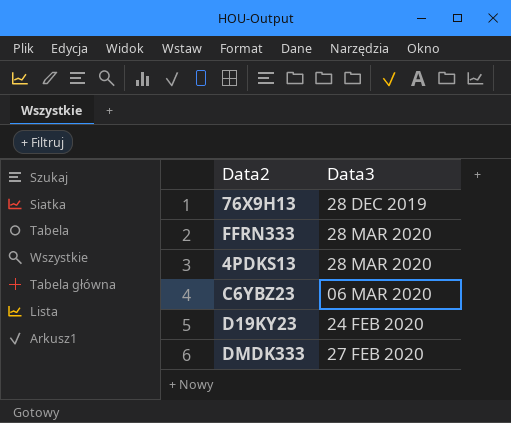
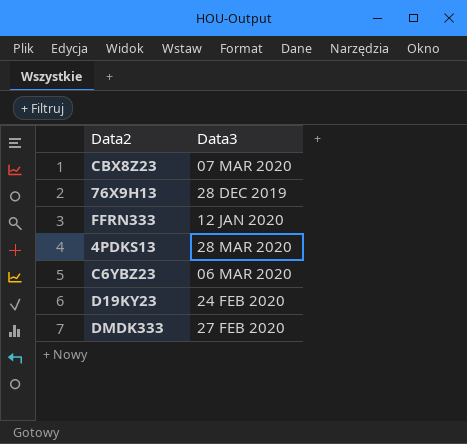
row CBX8Z23: none -> 07 MAR 2020
FFRN333 | Data3: 28 MAR 2020 -> 12 JAN 2020

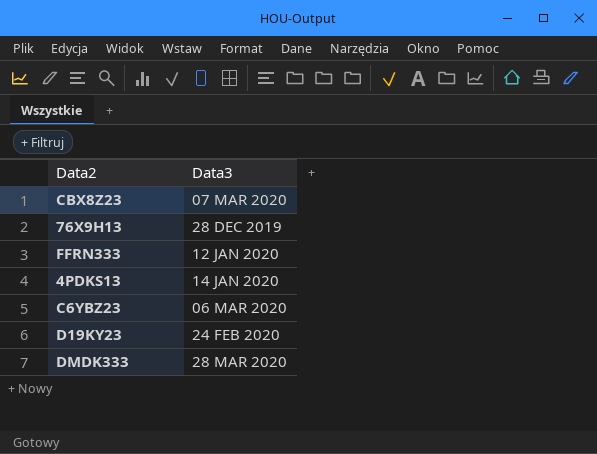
4PDKS13 | Data3: 28 MAR 2020 -> 14 JAN 2020
DMDK333 | Data3: 27 FEB 2020 -> 28 MAR 2020

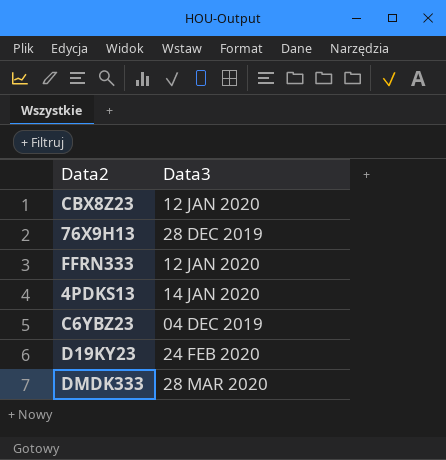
CBX8Z23 | Data3: 07 MAR 2020 -> 12 JAN 2020
C6YBZ23 | Data3: 06 MAR 2020 -> 04 DEC 2019

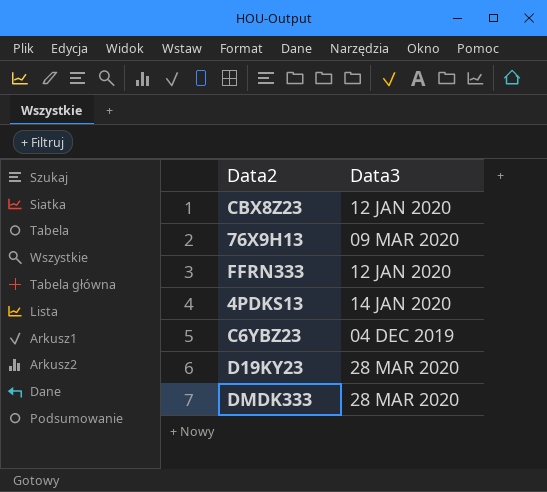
76X9H13 | Data3: 28 DEC 2019 -> 09 MAR 2020
D19KY23 | Data3: 24 FEB 2020 -> 28 MAR 2020

